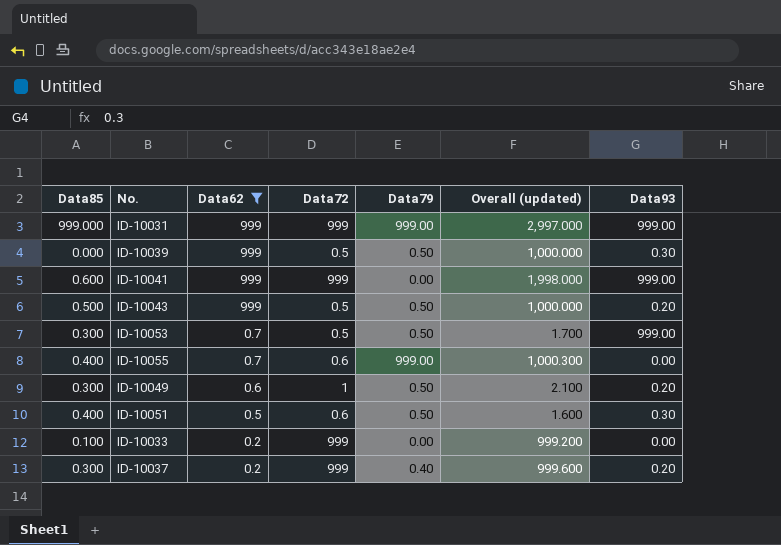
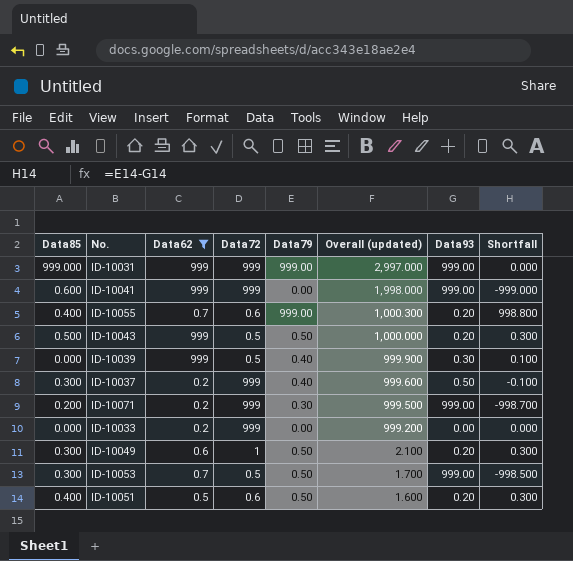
row order: Data62 descending -> Overall (updated) descending
column Shortfall | formula: none -> [Data79] - [Data93]
ID-10055 | Data93: 0.00 -> 0.20
ID-10039 | Data79: 0.50 -> 0.40
ID-10039 | Overall (updated): 1,000.000 -> 999.900
ID-10037 | Data93: 0.20 -> 0.50
row ID-10071: none -> 0.200 | 0.2 | 999 | 0.30 | 999.500 | 999.00 | -998.700
ID-10033 | Data85: 0.100 -> 0.000
ID-10051 | Data93: 0.30 -> 0.20

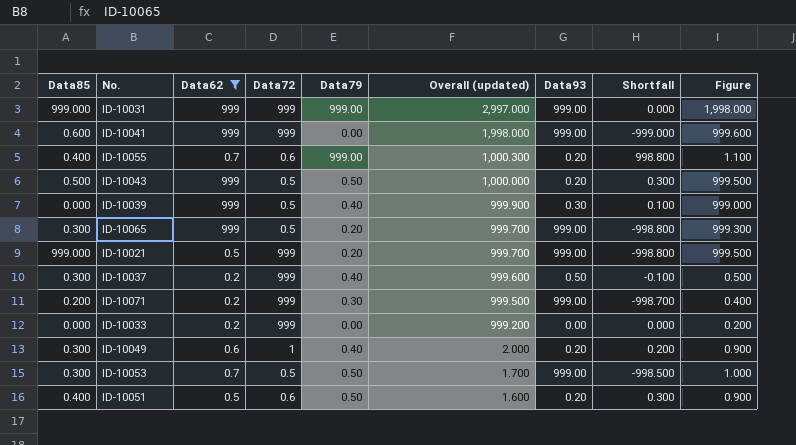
column Figure | formula: none -> [Data85] + [Data62]
row ID-10065: none -> 0.300 | 999 | 0.5 | 0.20 | 999.700 | 999.00 | -998.800 | 999.300
row ID-10021: none -> 999.000 | 0.5 | 999 | 0.20 | 999.700 | 999.00 | -998.800 | 999.500
ID-10049 | Data79: 0.50 -> 0.40
ID-10049 | Overall (updated): 2.100 -> 2.000
ID-10049 | Shortfall: 0.300 -> 0.200

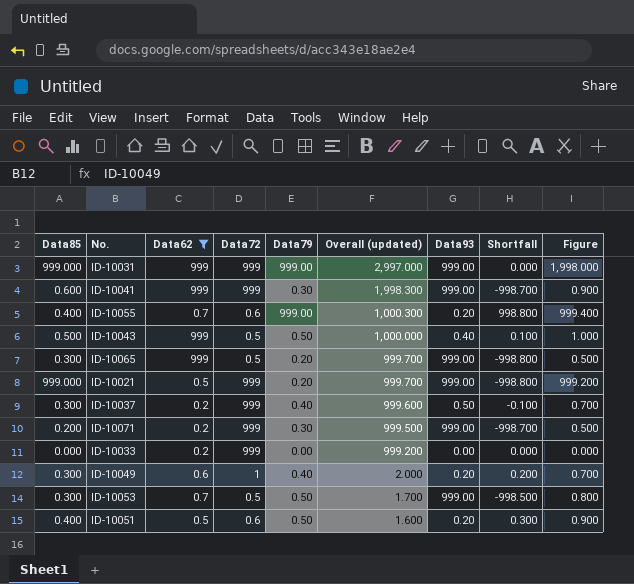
column Figure | formula: [Data85] + [Data62] -> [Data85] + [Data79]
row ID-10039: 0.000 | 999 | 0.5 | 0.40 | 999.900 | 0.30 | 0.100 | 999.000 -> none
ID-10041 | Data79: 0.00 -> 0.30
ID-10041 | Overall (updated): 1,998.000 -> 1,998.300
ID-10041 | Shortfall: -999.000 -> -998.700
ID-10043 | Data93: 0.20 -> 0.40
ID-10043 | Shortfall: 0.300 -> 0.100

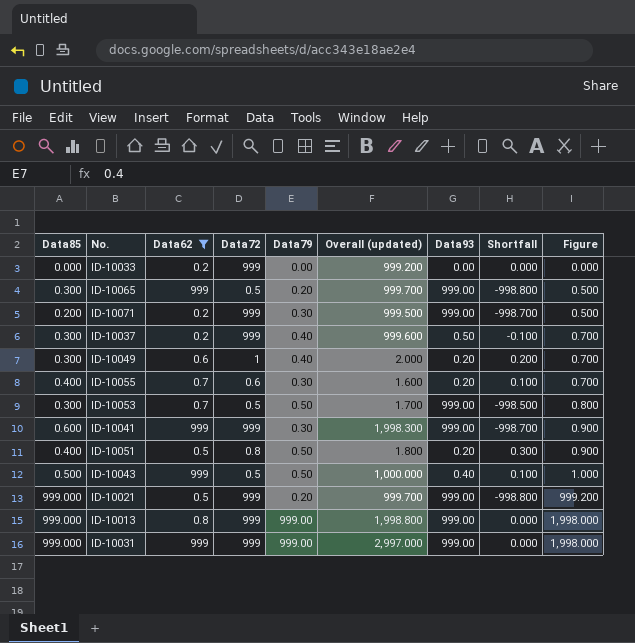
row order: Overall (updated) descending -> Figure ascending
ID-10055 | Data79: 999.00 -> 0.30
ID-10055 | Overall (updated): 1,000.300 -> 1.600
ID-10055 | Shortfall: 998.800 -> 0.100
ID-10055 | Figure: 999.400 -> 0.700
ID-10051 | Data72: 0.6 -> 0.8
ID-10051 | Overall (updated): 1.600 -> 1.800
row ID-10013: none -> 999.000 | 0.8 | 999 | 999.00 | 1,998.800 | 999.00 | 0.000 | 1,998.000

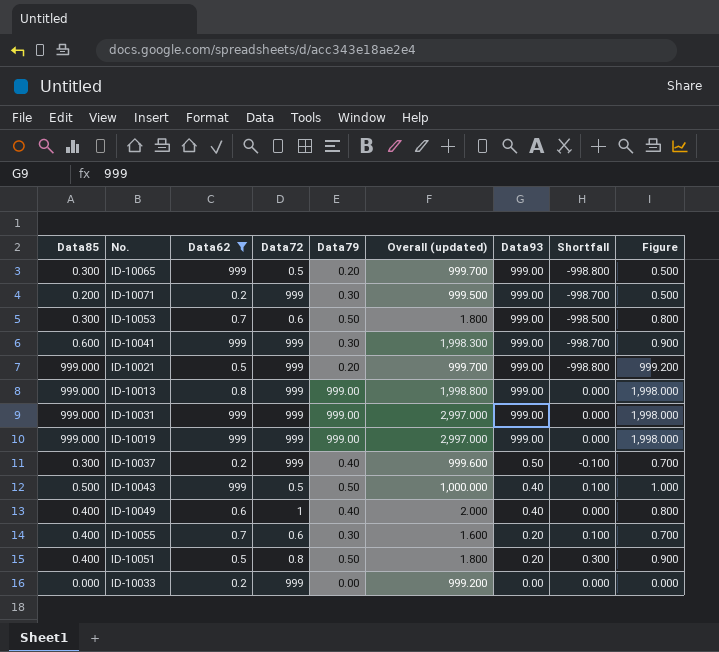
row order: Figure ascending -> Data93 descending
ID-10053 | Data72: 0.5 -> 0.6
ID-10053 | Overall (updated): 1.700 -> 1.800
row ID-10019: none -> 999.000 | 999 | 999 | 999.00 | 2,997.000 | 999.00 | 0.000 | 1,998.000
ID-10049 | Data85: 0.300 -> 0.400
ID-10049 | Data93: 0.20 -> 0.40
ID-10049 | Shortfall: 0.200 -> 0.000
ID-10049 | Figure: 0.700 -> 0.800

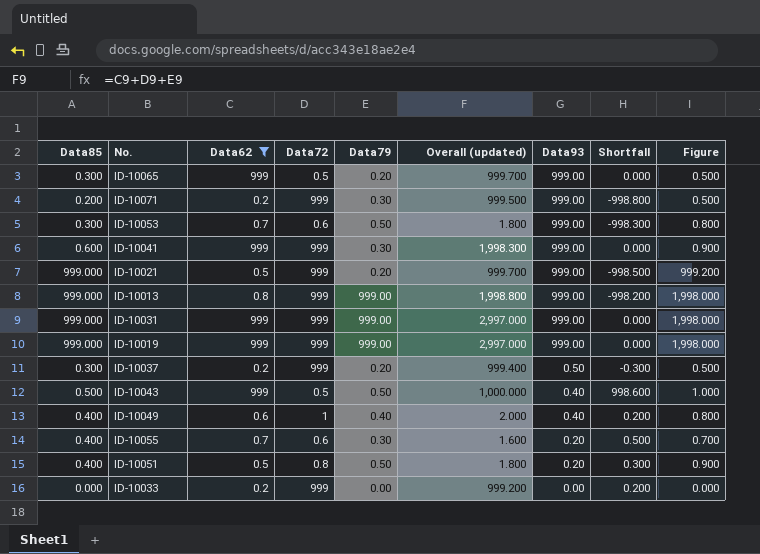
column Shortfall | formula: [Data79] - [Data93] -> [Data62] - [Data93]
ID-10037 | Data79: 0.40 -> 0.20
ID-10037 | Overall (updated): 999.600 -> 999.400
ID-10037 | Figure: 0.700 -> 0.500

